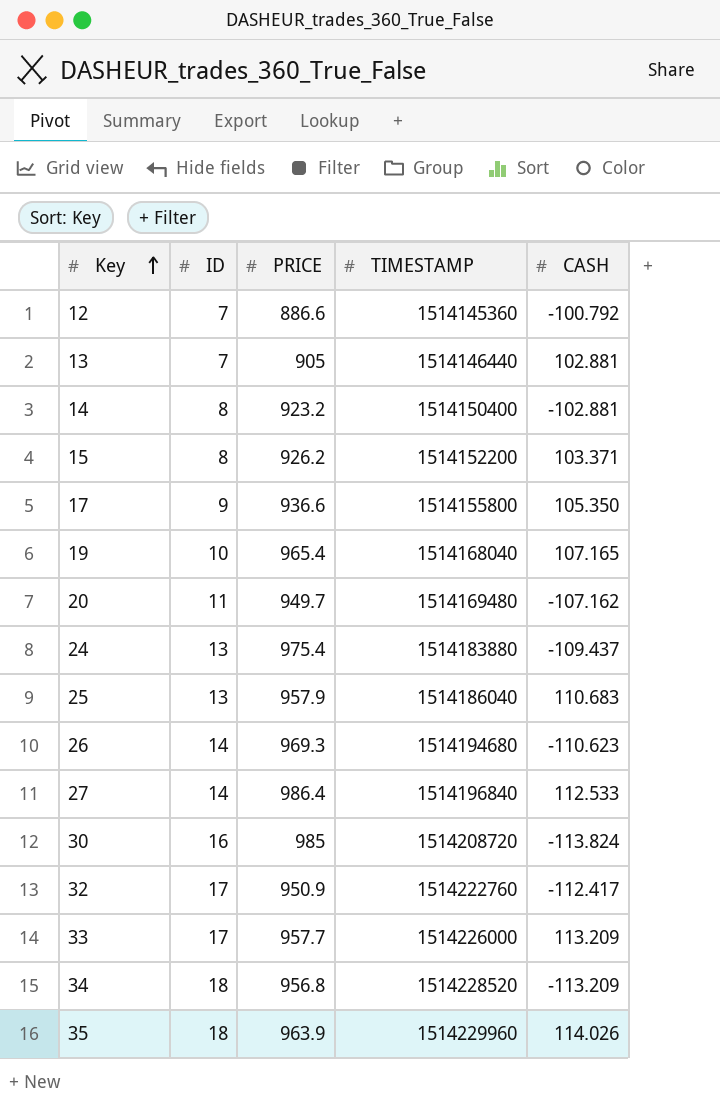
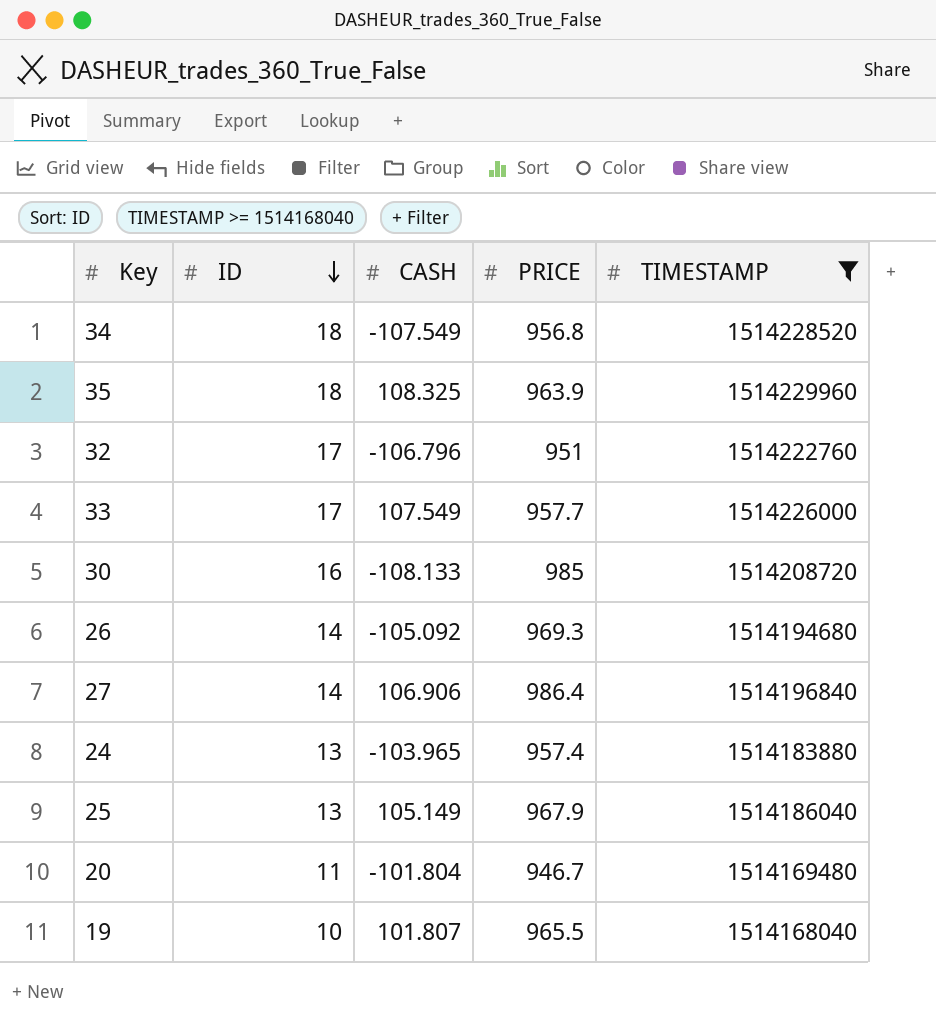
filter: none -> TIMESTAMP >= 1514168040
row order: Key ascending -> ID descending
column CASH | position: 5 -> 3
34 | CASH: -113.209 -> -107.549
35 | CASH: 114.026 -> 108.325
32 | CASH: -112.417 -> -106.796
32 | PRICE: 950.9 -> 951
33 | CASH: 113.209 -> 107.549
30 | CASH: -113.824 -> -108.133
26 | CASH: -110.623 -> -105.092
27 | CASH: 112.533 -> 106.906
24 | CASH: -109.437 -> -103.965
24 | PRICE: 975.4 -> 957.4
25 | CASH: 110.683 -> 105.149
25 | PRICE: 957.9 -> 967.9
20 | CASH: -107.162 -> -101.804
20 | PRICE: 949.7 -> 946.7
19 | CASH: 107.165 -> 101.807
19 | PRICE: 965.4 -> 965.5

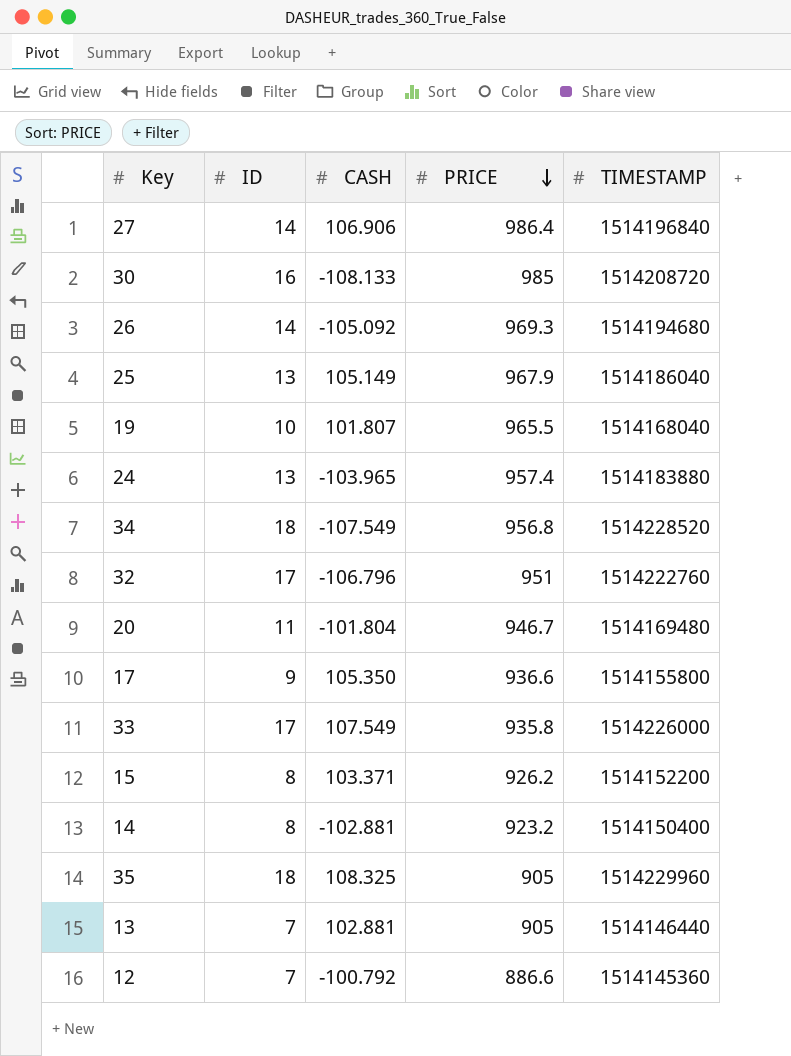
filter: TIMESTAMP >= 1514168040 -> none
row order: ID descending -> PRICE descending
33 | PRICE: 957.7 -> 935.8
35 | PRICE: 963.9 -> 905

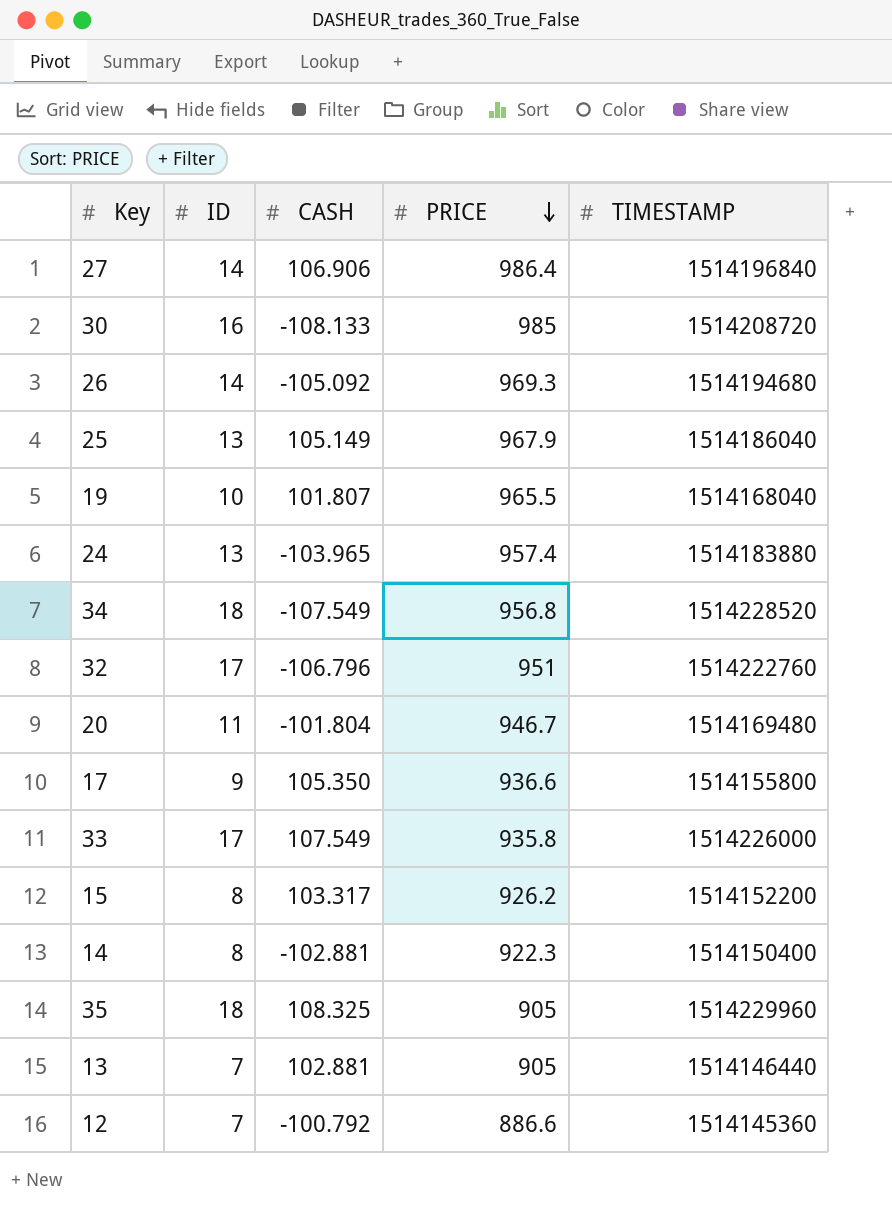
15 | CASH: 103.371 -> 103.317
14 | PRICE: 923.2 -> 922.3

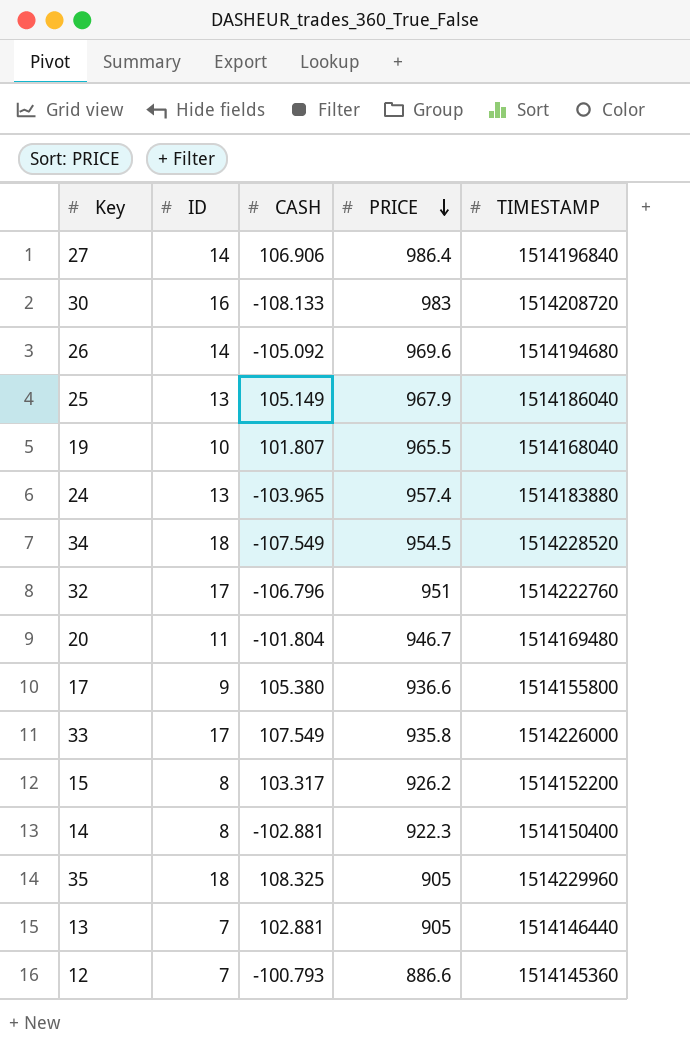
30 | PRICE: 985 -> 983
26 | PRICE: 969.3 -> 969.6
34 | PRICE: 956.8 -> 954.5
17 | CASH: 105.350 -> 105.380
12 | CASH: -100.792 -> -100.793

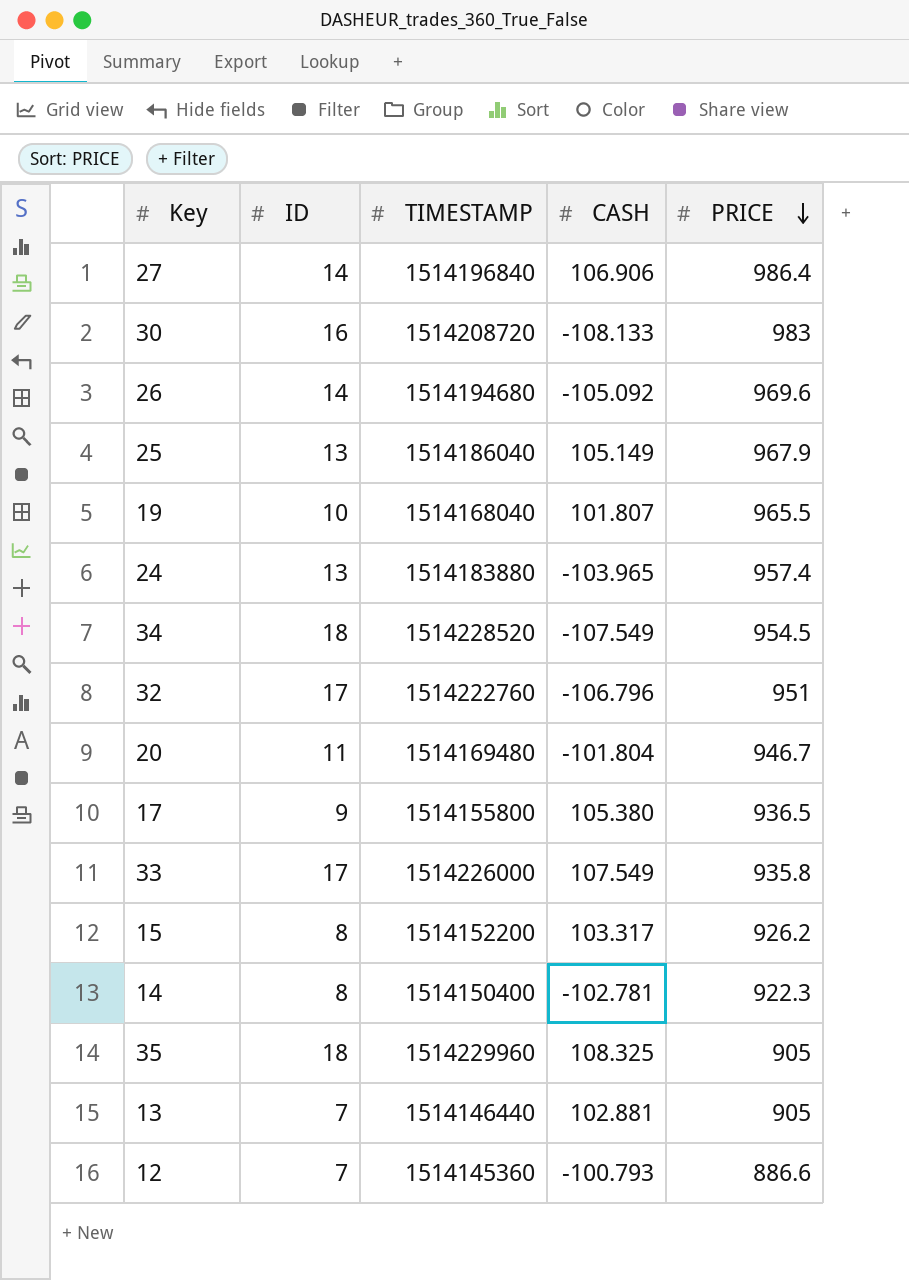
column TIMESTAMP | position: 5 -> 3
17 | PRICE: 936.6 -> 936.5
14 | CASH: -102.881 -> -102.781

